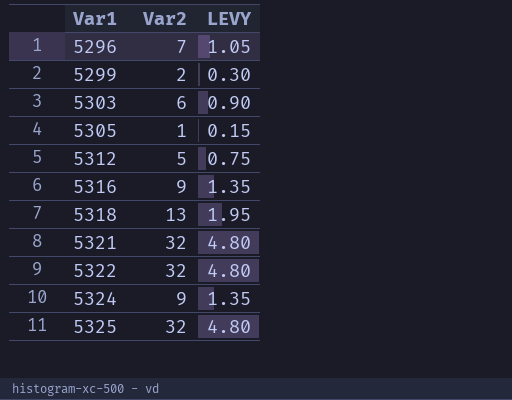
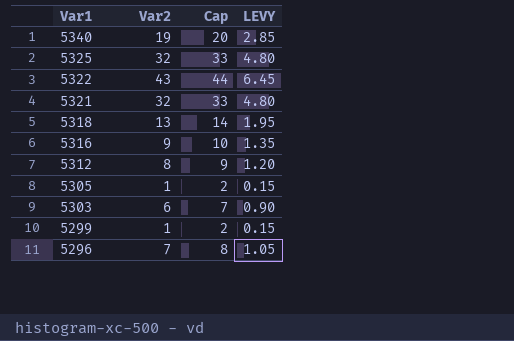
row order: Var1 ascending -> Var1 descending
column Cap | formula: none -> [Var2] + 1
row 5324: 9 | 1.35 -> none
row 5340: none -> 19 | 20 | 2.85
5322 | Var2: 32 -> 43
5322 | LEVY: 4.80 -> 6.45
5312 | Var2: 5 -> 8
5312 | LEVY: 0.75 -> 1.20
5299 | Var2: 2 -> 1
5299 | LEVY: 0.30 -> 0.15

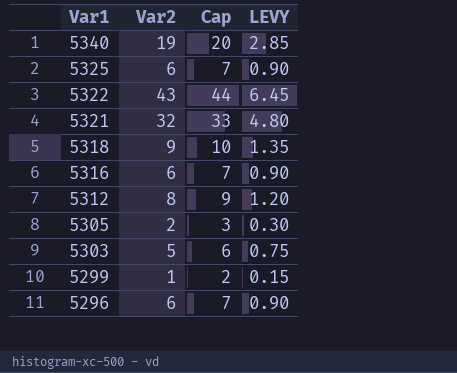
5325 | Var2: 32 -> 6
5325 | Cap: 33 -> 7
5325 | LEVY: 4.80 -> 0.90
5318 | Var2: 13 -> 9
5318 | Cap: 14 -> 10
5318 | LEVY: 1.95 -> 1.35
5316 | Var2: 9 -> 6
5316 | Cap: 10 -> 7
5316 | LEVY: 1.35 -> 0.90
5305 | Var2: 1 -> 2
5305 | Cap: 2 -> 3
5305 | LEVY: 0.15 -> 0.30
5303 | Var2: 6 -> 5
5303 | Cap: 7 -> 6
5303 | LEVY: 0.90 -> 0.75
5296 | Var2: 7 -> 6
5296 | Cap: 8 -> 7
5296 | LEVY: 1.05 -> 0.90

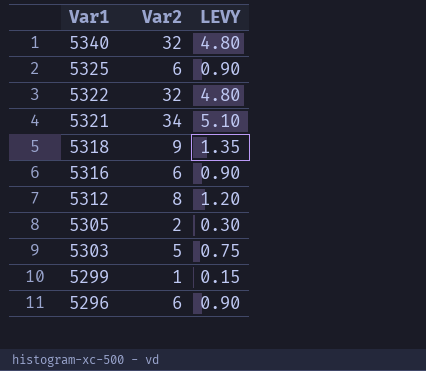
column Cap | formula: [Var2] + 1 -> none
5340 | Var2: 19 -> 32
5340 | LEVY: 2.85 -> 4.80
5322 | Var2: 43 -> 32
5322 | LEVY: 6.45 -> 4.80
5321 | Var2: 32 -> 34
5321 | LEVY: 4.80 -> 5.10

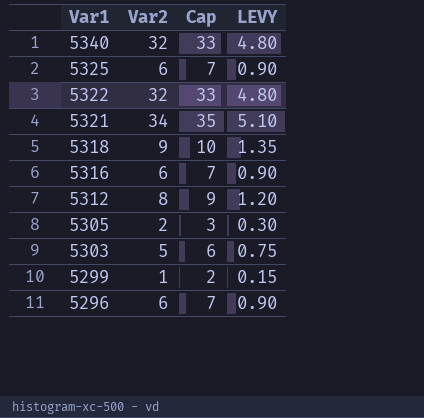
column Cap | formula: none -> [Var2] + 1

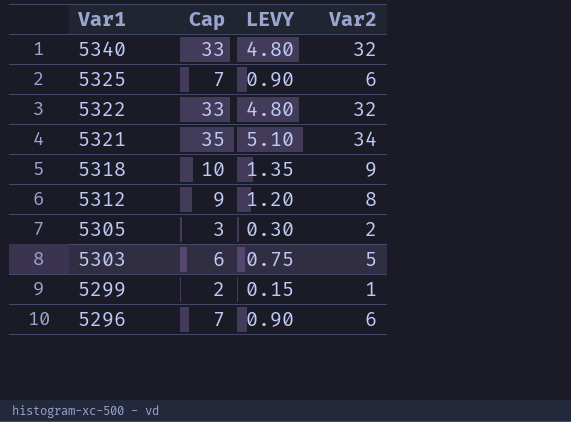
column Var2 | position: 2 -> 4
row 5316: 6 | 7 | 0.90 -> none

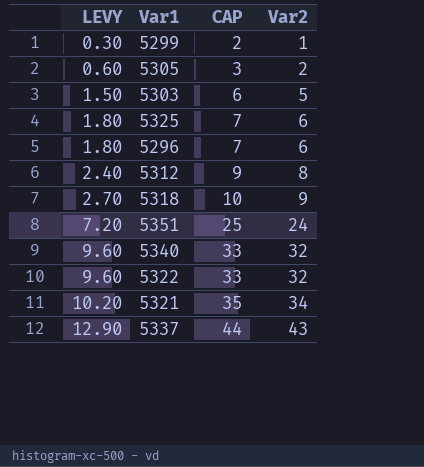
row order: Var1 descending -> LEVY ascending
column LEVY | formula: [Var2] * 0.15 -> [Var2] * 0.3
column LEVY | position: 3 -> 1
column name: Cap -> CAP
row 5351: none -> 7.20 | 25 | 24
row 5337: none -> 12.90 | 44 | 43

